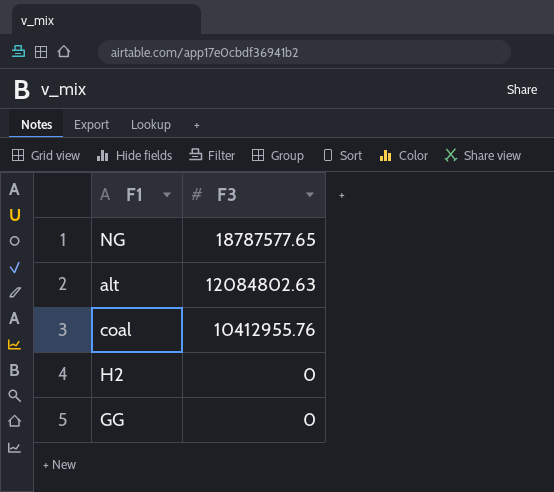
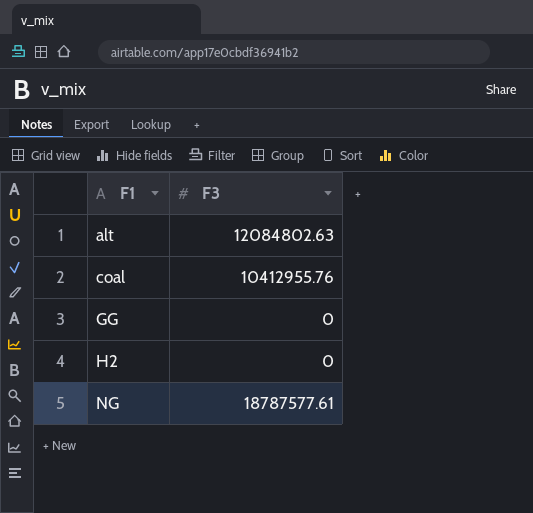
row order: F3 descending -> F1 ascending
NG | F3: 18787577.65 -> 18787577.61

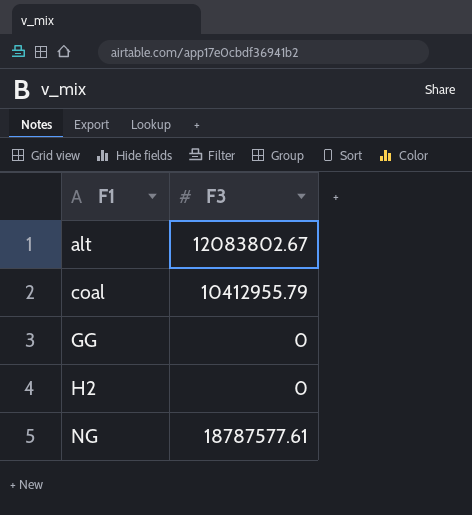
alt | F3: 12084802.63 -> 12083802.67
coal | F3: 10412955.76 -> 10412955.79

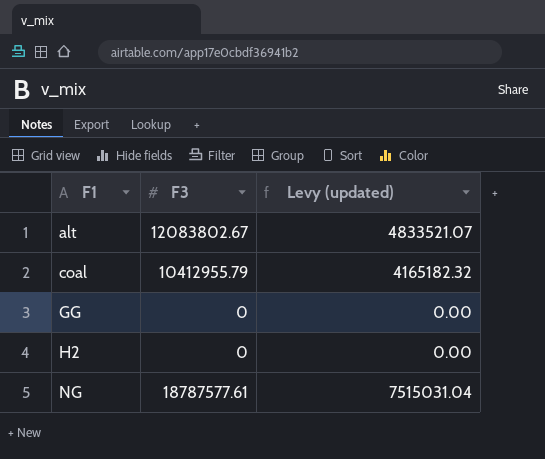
column Levy (updated) | formula: none -> [F3] * 0.4

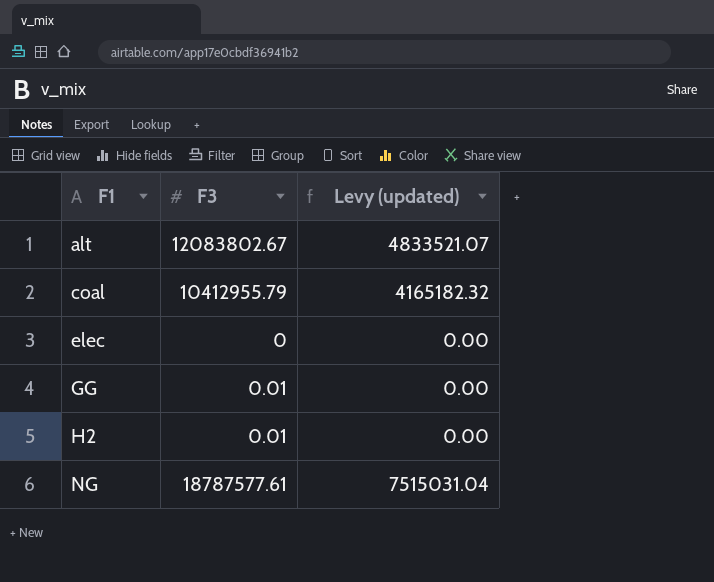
row elec: none -> 0 | 0.00
GG | F3: 0 -> 0.01
H2 | F3: 0 -> 0.01

